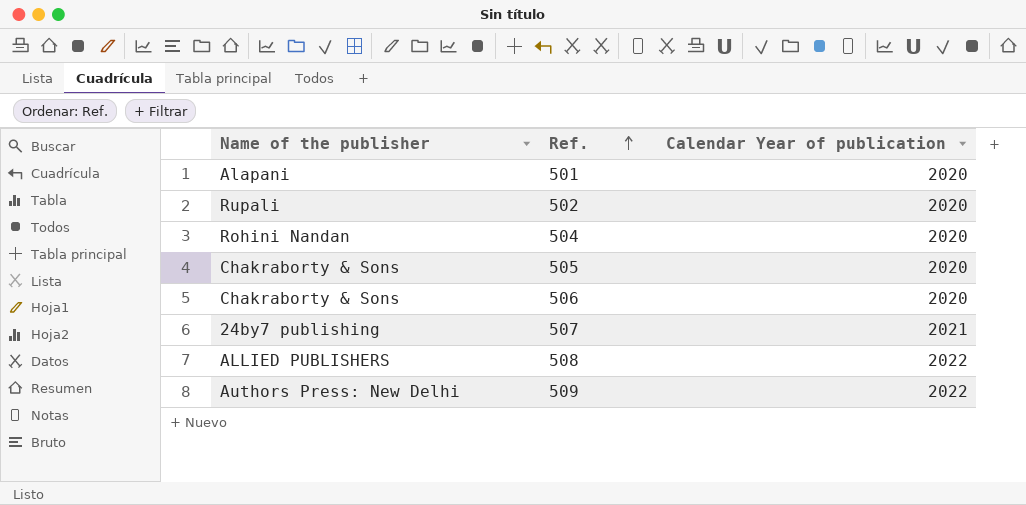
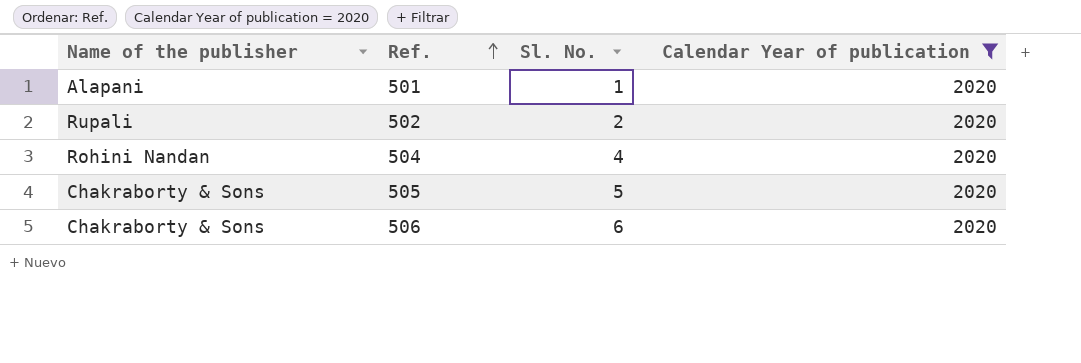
filter: none -> Calendar Year of publication = 2020
column Sl. No. | position: none -> 3

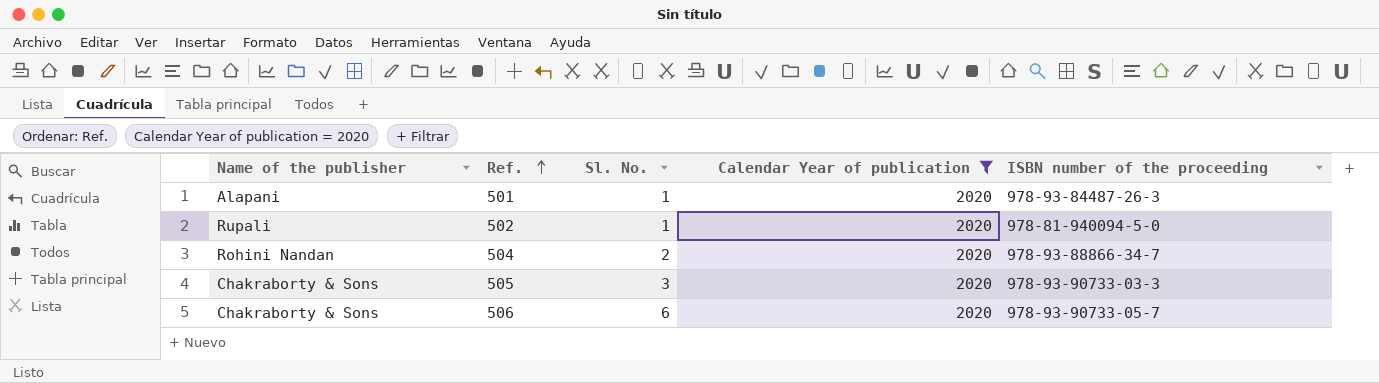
column ISBN number of the proceeding | position: none -> 5
502 | Sl. No.: 2 -> 1
504 | Sl. No.: 4 -> 2
505 | Sl. No.: 5 -> 3

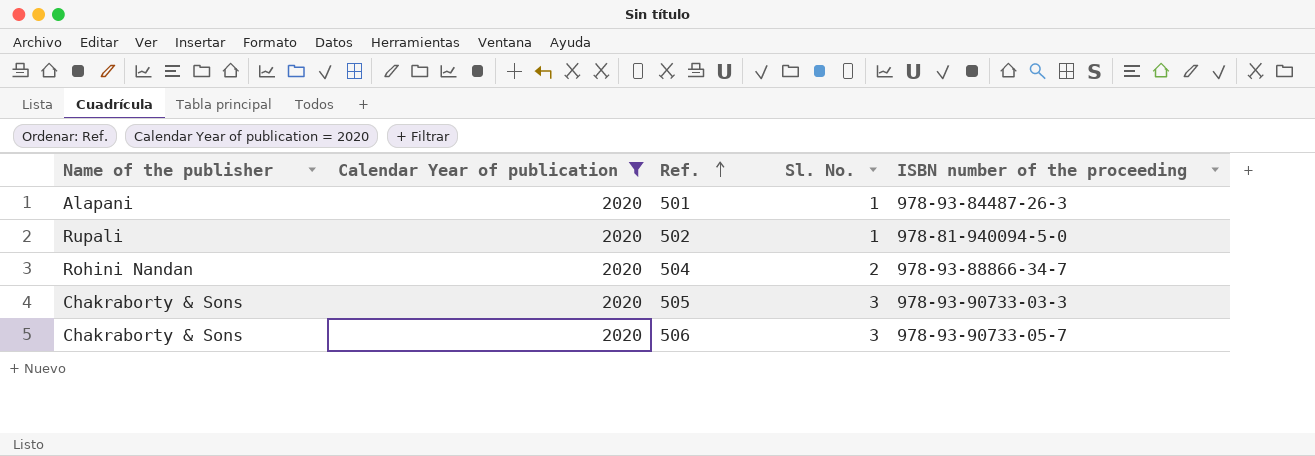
column Calendar Year of publication | position: 4 -> 2
506 | Sl. No.: 6 -> 3

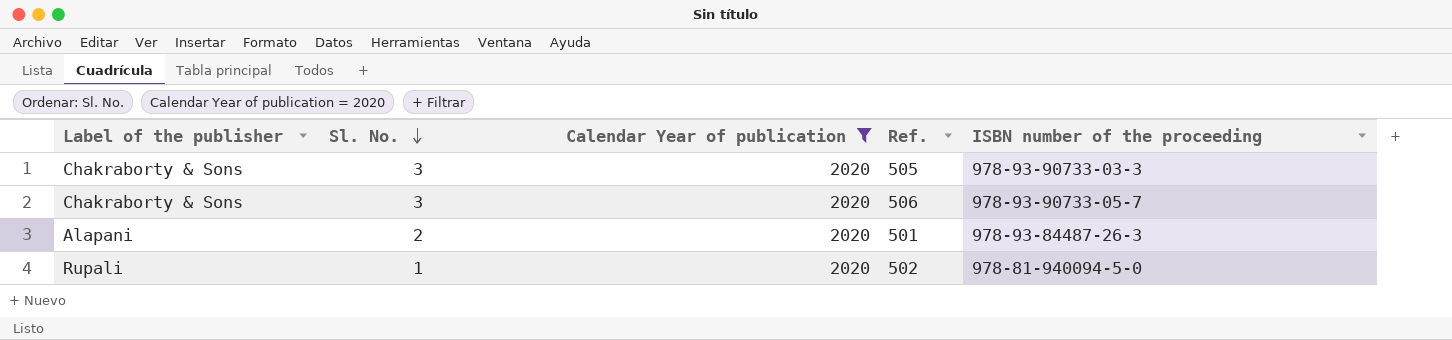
row order: Ref. ascending -> Sl. No. descending
column name: Name of the publisher -> Label of the publisher
column Sl. No. | position: 4 -> 2
row 504: Rohini Nandan | 2020 | 2 | 978-93-88866-34-7 -> none
501 | Sl. No.: 1 -> 2

